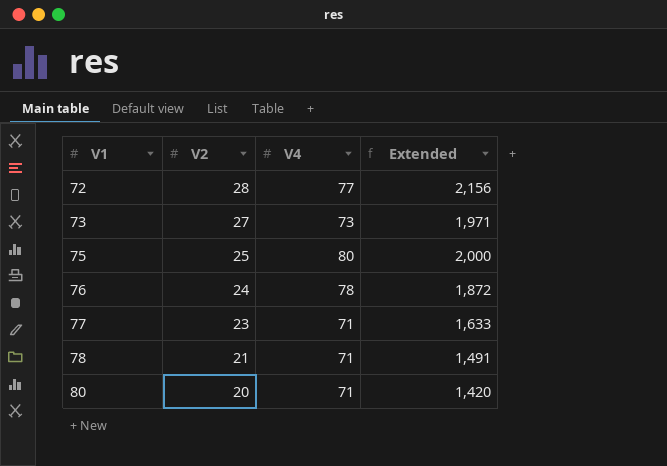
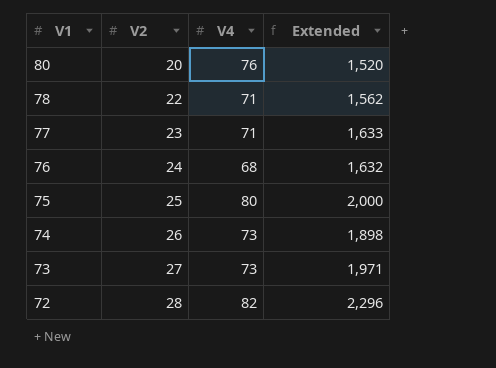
row order: V1 ascending -> V1 descending
80 | V4: 71 -> 76
80 | Extended: 1,420 -> 1,520
78 | V2: 21 -> 22
78 | Extended: 1,491 -> 1,562
76 | V4: 78 -> 68
76 | Extended: 1,872 -> 1,632
row 74: none -> 26 | 73 | 1,898
72 | V4: 77 -> 82
72 | Extended: 2,156 -> 2,296

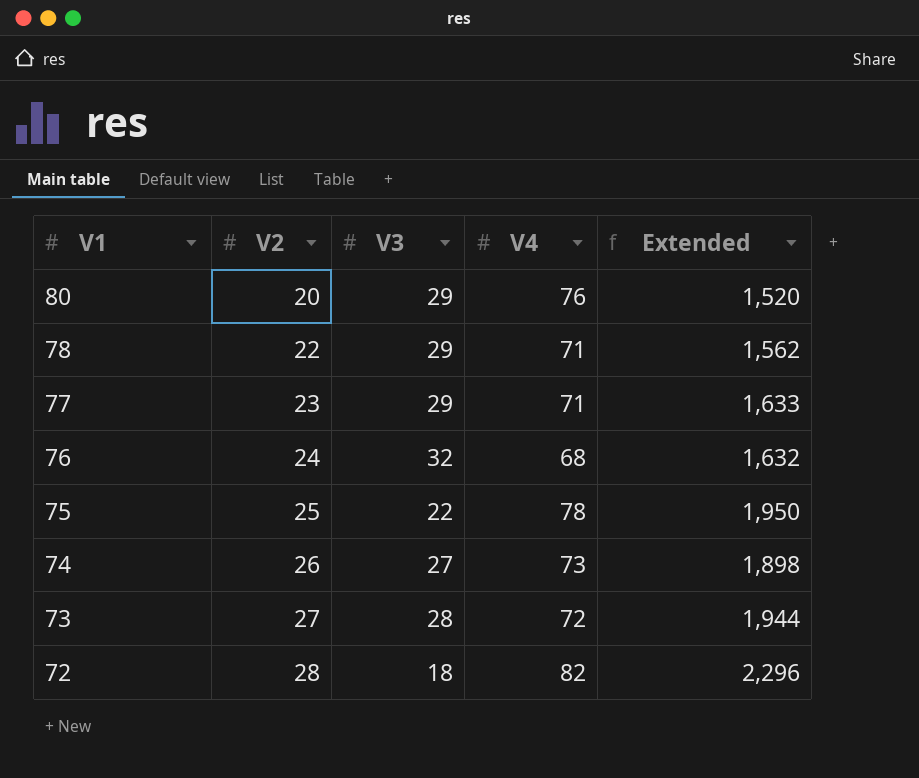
column V3 | position: none -> 3
75 | V4: 80 -> 78
75 | Extended: 2,000 -> 1,950
73 | V4: 73 -> 72
73 | Extended: 1,971 -> 1,944

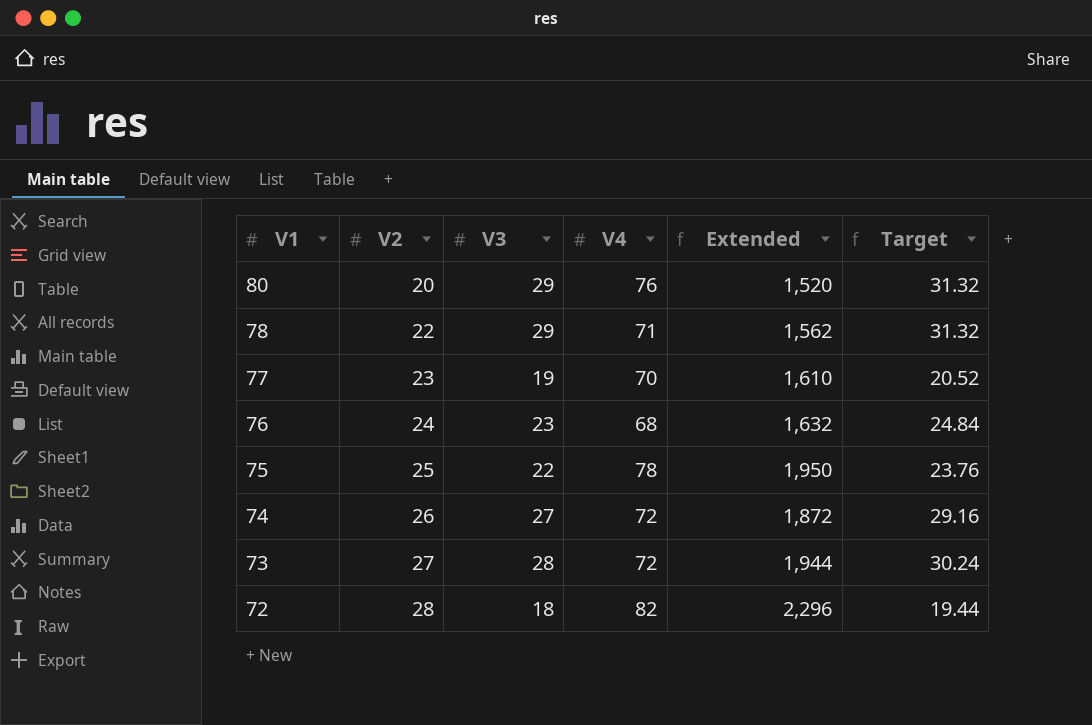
column Target | formula: none -> [V3] * 1.08
77 | V3: 29 -> 19
77 | V4: 71 -> 70
77 | Extended: 1,633 -> 1,610
76 | V3: 32 -> 23
74 | V4: 73 -> 72
74 | Extended: 1,898 -> 1,872

